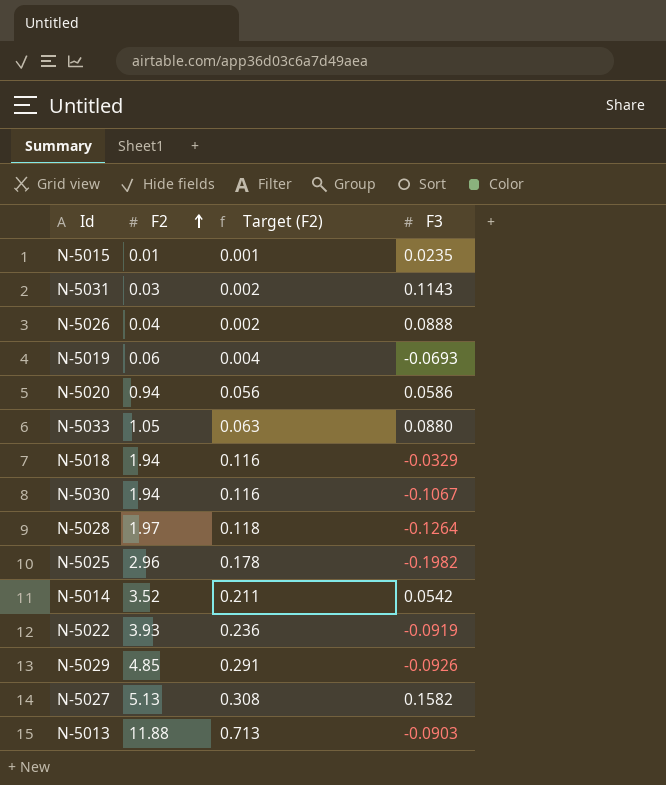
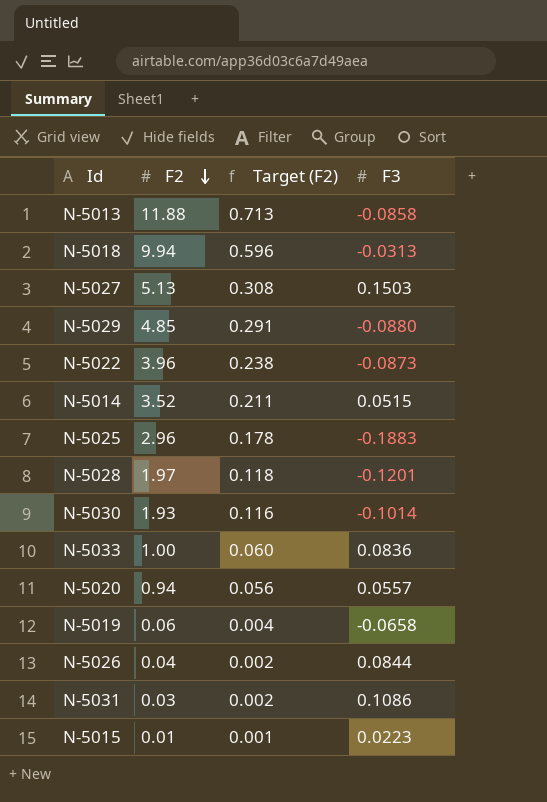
row order: F2 ascending -> F2 descending
N-5013 | F3: -0.0903 -> -0.0858
N-5018 | F2: 1.94 -> 9.94
N-5018 | Target (F2): 0.116 -> 0.596
N-5018 | F3: -0.0329 -> -0.0313
N-5027 | F3: 0.1582 -> 0.1503
N-5029 | F3: -0.0926 -> -0.0880
N-5022 | F2: 3.93 -> 3.96
N-5022 | Target (F2): 0.236 -> 0.238
N-5022 | F3: -0.0919 -> -0.0873
N-5014 | F3: 0.0542 -> 0.0515
N-5025 | F3: -0.1982 -> -0.1883
N-5028 | F3: -0.1264 -> -0.1201
N-5030 | F2: 1.94 -> 1.93
N-5030 | F3: -0.1067 -> -0.1014
N-5033 | F2: 1.05 -> 1.00
N-5033 | Target (F2): 0.063 -> 0.060
N-5033 | F3: 0.0880 -> 0.0836
N-5020 | F3: 0.0586 -> 0.0557
N-5019 | F3: -0.0693 -> -0.0658
N-5026 | F3: 0.0888 -> 0.0844
N-5031 | F3: 0.1143 -> 0.1086
N-5015 | F3: 0.0235 -> 0.0223

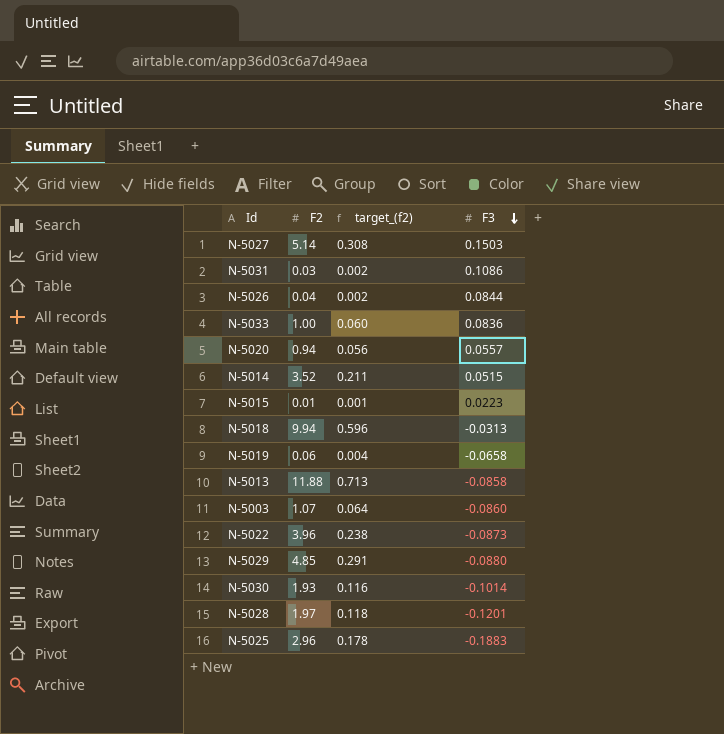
row order: F2 descending -> F3 descending
column name: Target (F2) -> target_(f2)
N-5027 | F2: 5.13 -> 5.14
row N-5003: none -> 1.07 | 0.064 | -0.0860

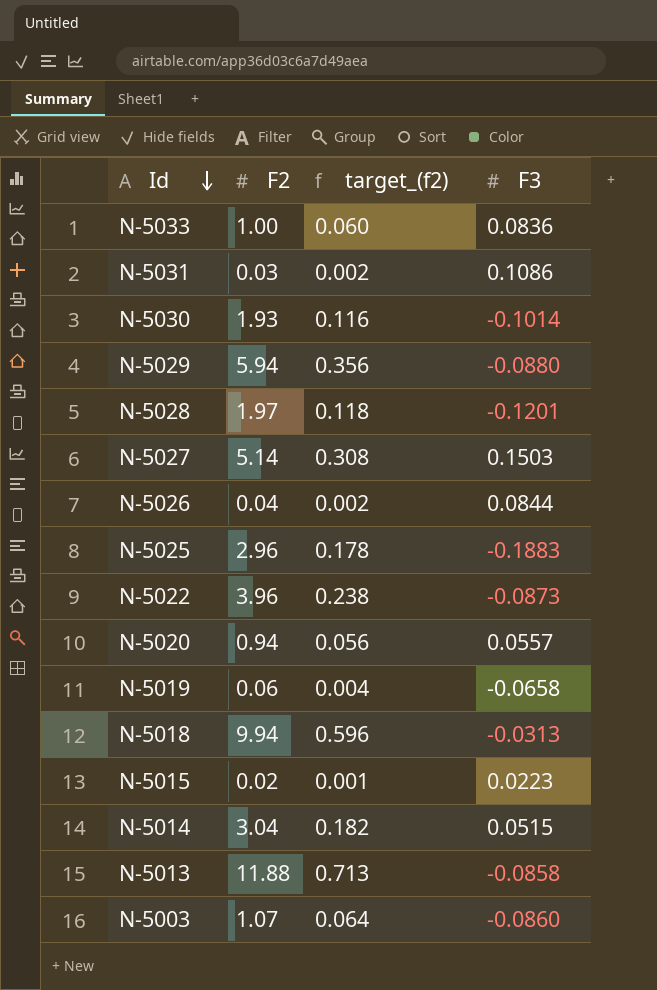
row order: F3 descending -> Id descending
N-5029 | F2: 4.85 -> 5.94
N-5029 | target_(f2): 0.291 -> 0.356
N-5015 | F2: 0.01 -> 0.02
N-5014 | F2: 3.52 -> 3.04
N-5014 | target_(f2): 0.211 -> 0.182

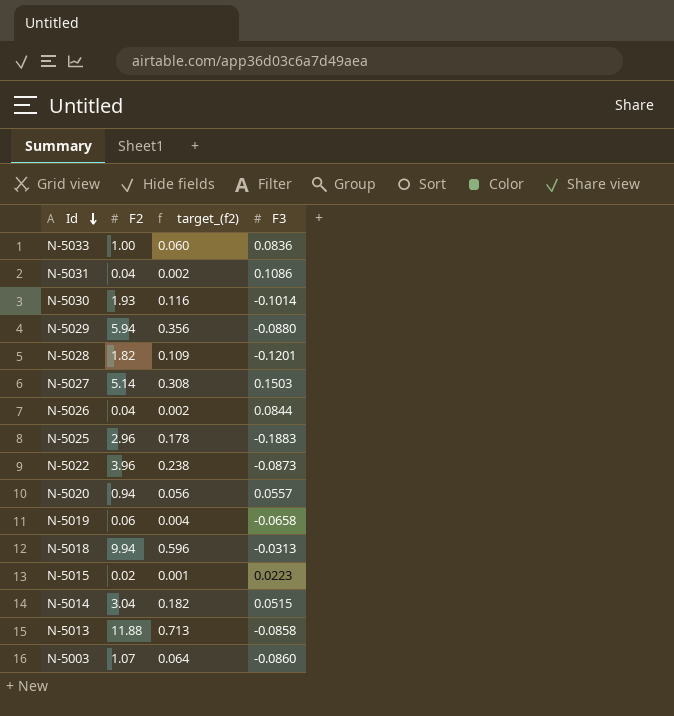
N-5031 | F2: 0.03 -> 0.04
N-5028 | F2: 1.97 -> 1.82
N-5028 | target_(f2): 0.118 -> 0.109

